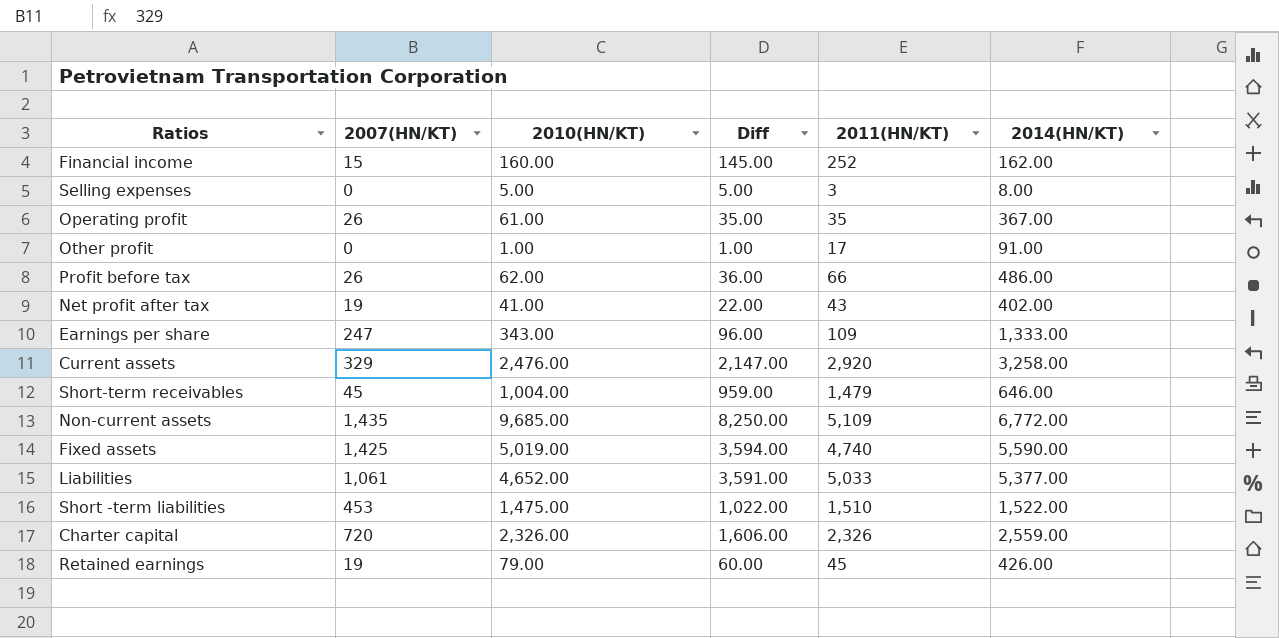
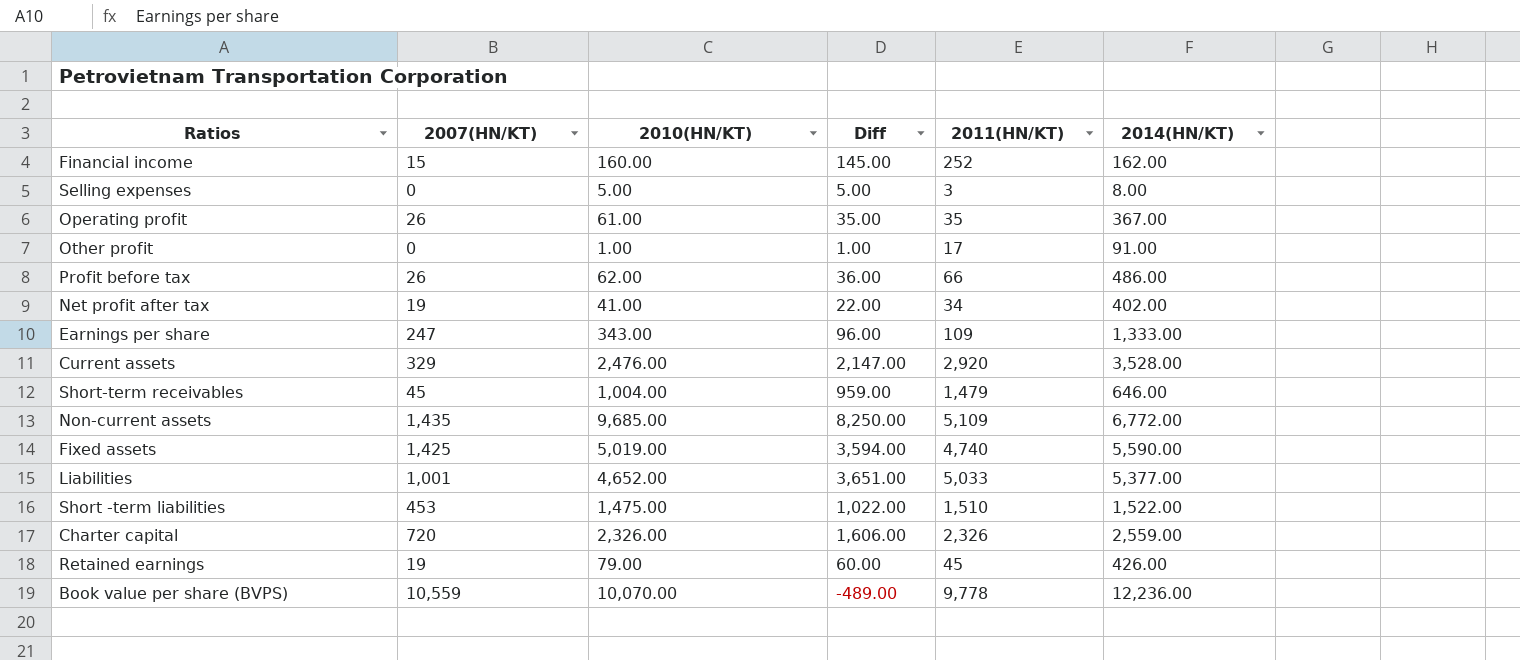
Net profit after tax | 2011(HN/KT): 43 -> 34
Current assets | 2014(HN/KT): 3,258.00 -> 3,528.00
Liabilities | 2007(HN/KT): 1,061 -> 1,001
Liabilities | Diff: 3,591.00 -> 3,651.00
row Book value per share (BVPS): none -> 10,559 | 10,070.00 | -489.00 | 9,778 | 12,236.00

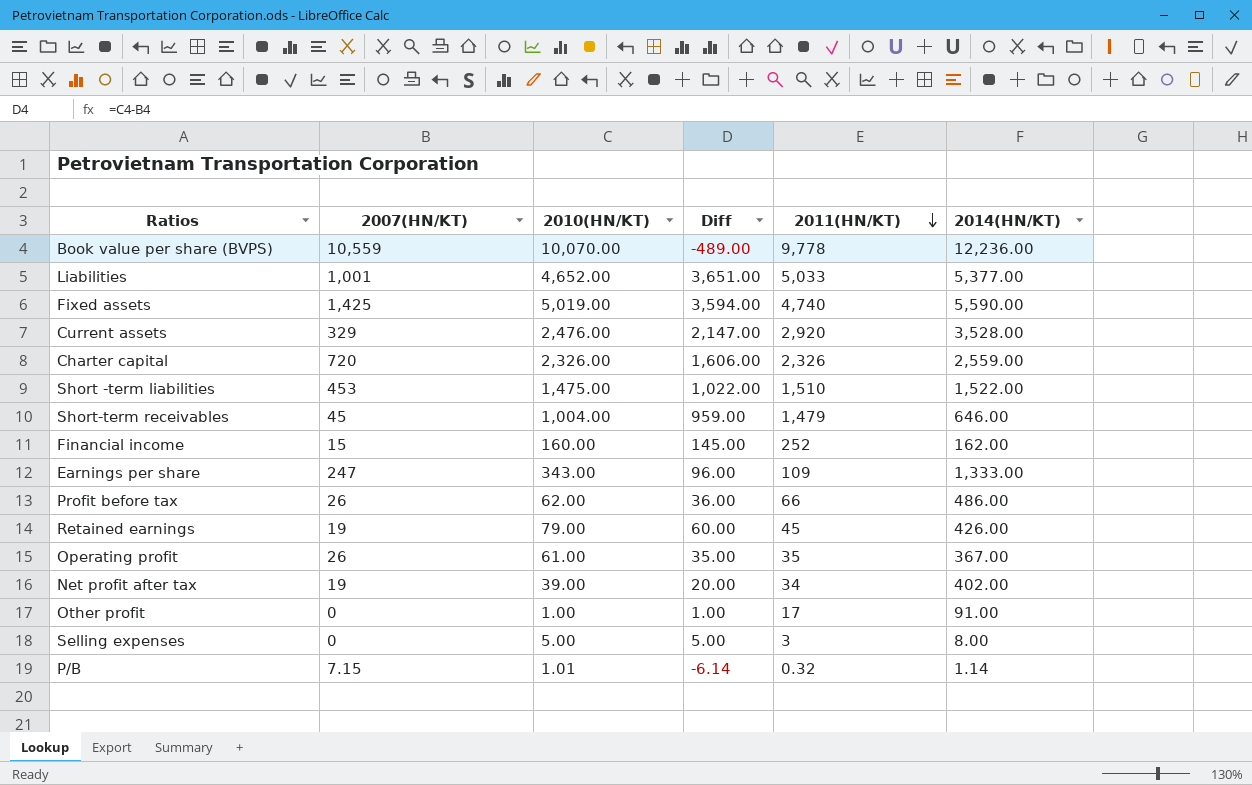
row order: none -> 2011(HN/KT) descending
row Non-current assets: 1,435 | 9,685.00 | 8,250.00 | 5,109 | 6,772.00 -> none
Net profit after tax | 2010(HN/KT): 41.00 -> 39.00
Net profit after tax | Diff: 22.00 -> 20.00
row P/B: none -> 7.15 | 1.01 | -6.14 | 0.32 | 1.14

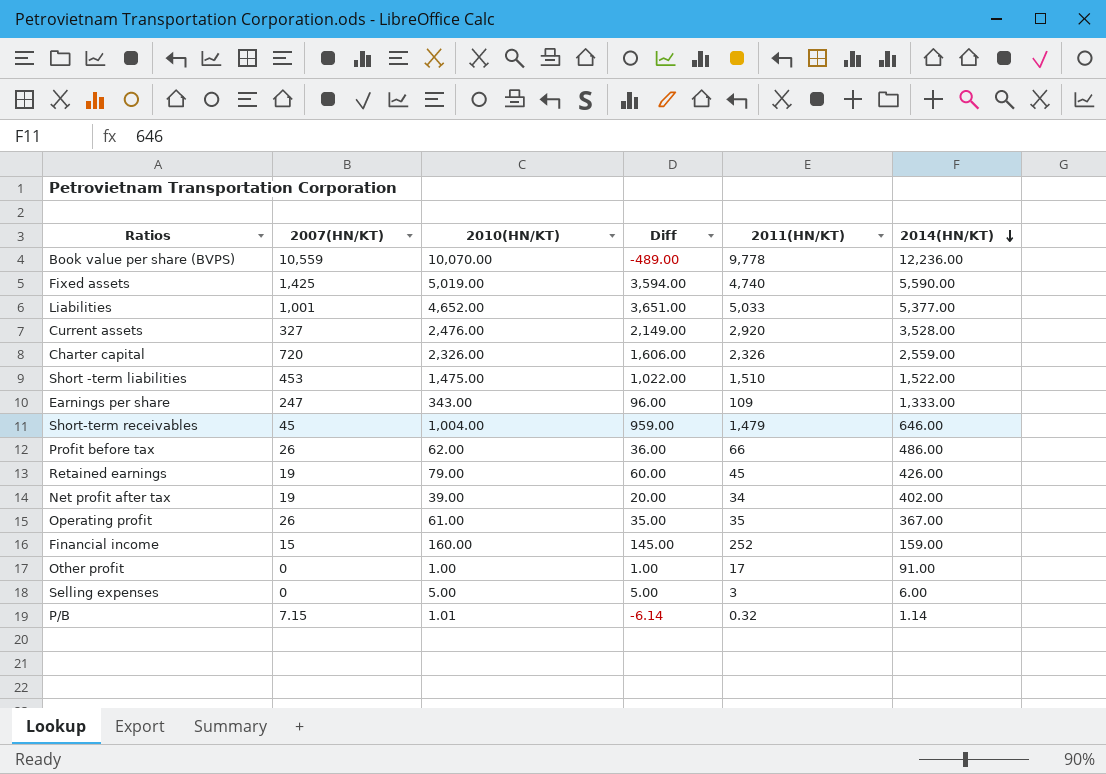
row order: 2011(HN/KT) descending -> 2014(HN/KT) descending
Current assets | 2007(HN/KT): 329 -> 327
Current assets | Diff: 2,147.00 -> 2,149.00
Financial income | 2014(HN/KT): 162.00 -> 159.00
Selling expenses | 2014(HN/KT): 8.00 -> 6.00

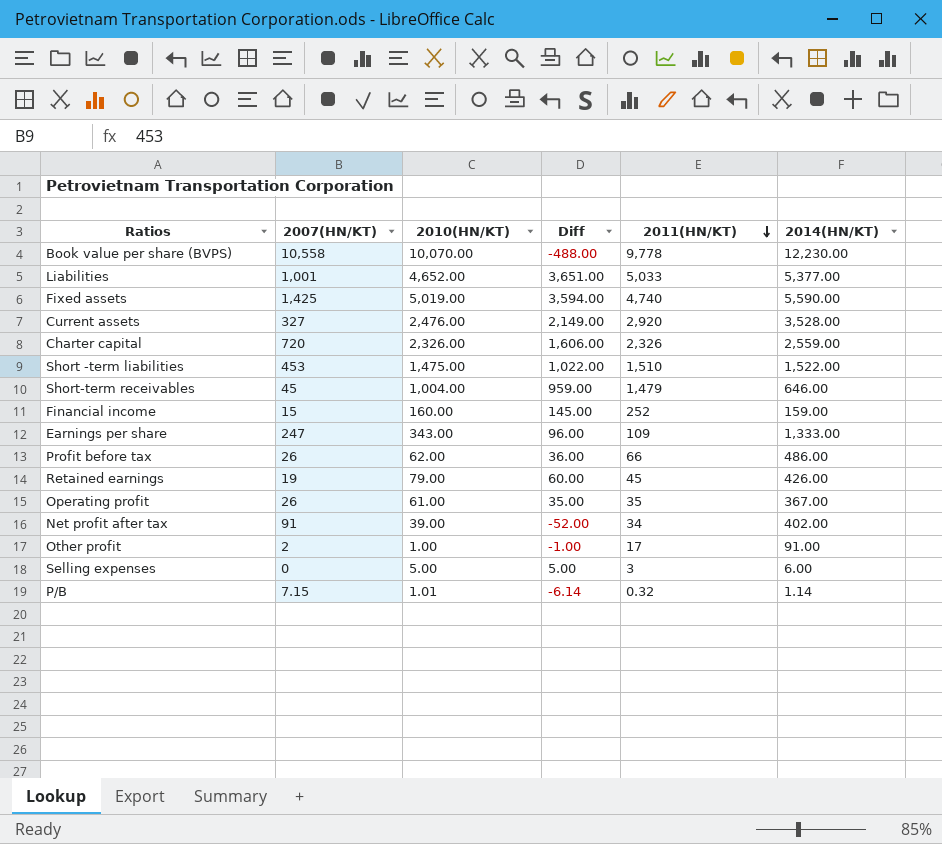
row order: 2014(HN/KT) descending -> 2011(HN/KT) descending
Book value per share (BVPS) | 2007(HN/KT): 10,559 -> 10,558
Book value per share (BVPS) | Diff: -489.00 -> -488.00
Book value per share (BVPS) | 2014(HN/KT): 12,236.00 -> 12,230.00
Net profit after tax | 2007(HN/KT): 19 -> 91
Net profit after tax | Diff: 20.00 -> -52.00
Other profit | 2007(HN/KT): 0 -> 2
Other profit | Diff: 1.00 -> -1.00

